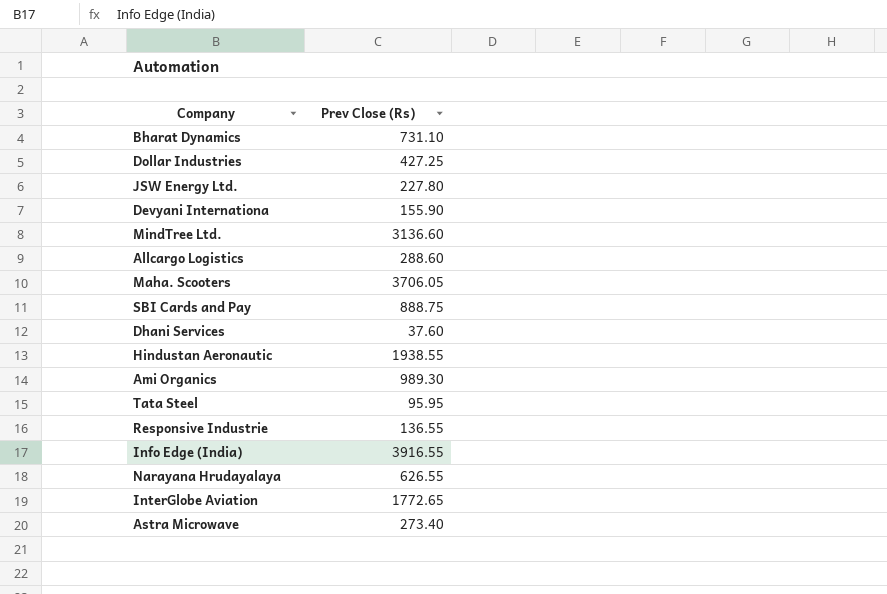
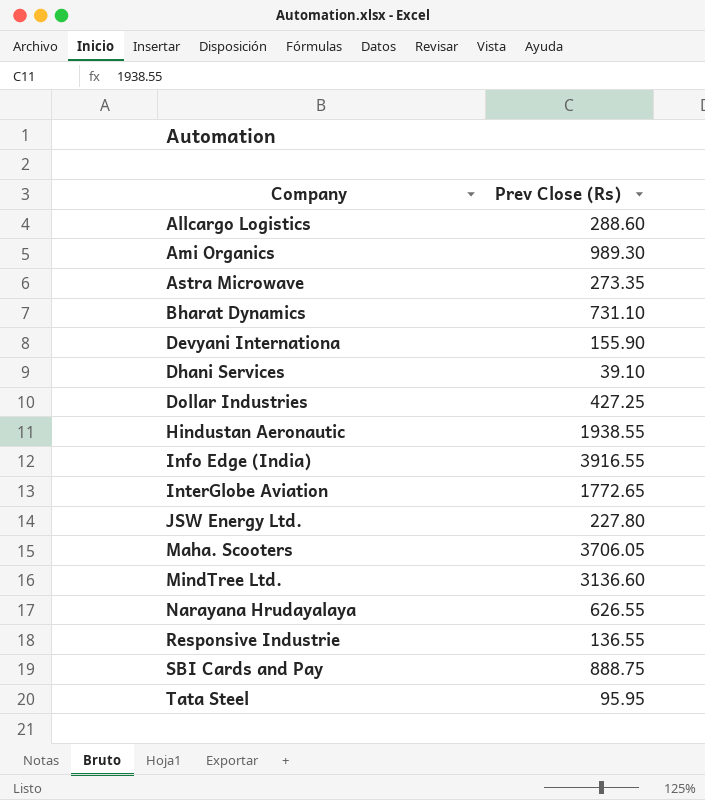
row order: none -> Company ascending
Astra Microwave | Prev Close (Rs): 273.40 -> 273.35
Dhani Services | Prev Close (Rs): 37.60 -> 39.10

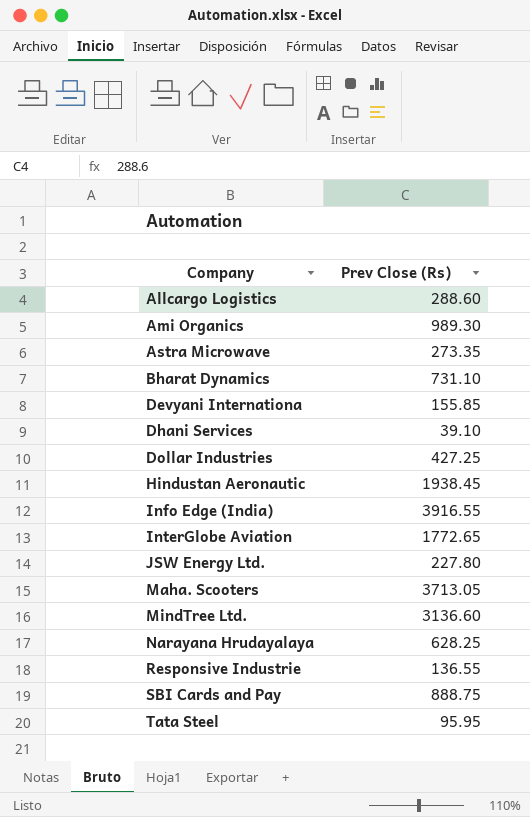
Devyani Internationa | Prev Close (Rs): 155.90 -> 155.85
Hindustan Aeronautic | Prev Close (Rs): 1938.55 -> 1938.45
Maha. Scooters | Prev Close (Rs): 3706.05 -> 3713.05
Narayana Hrudayalaya | Prev Close (Rs): 626.55 -> 628.25

